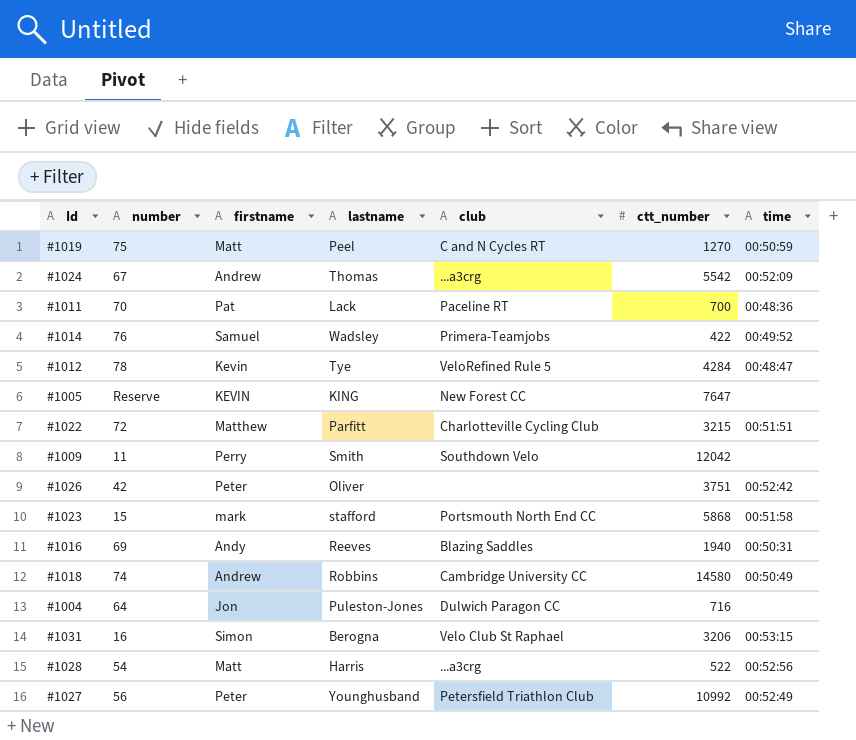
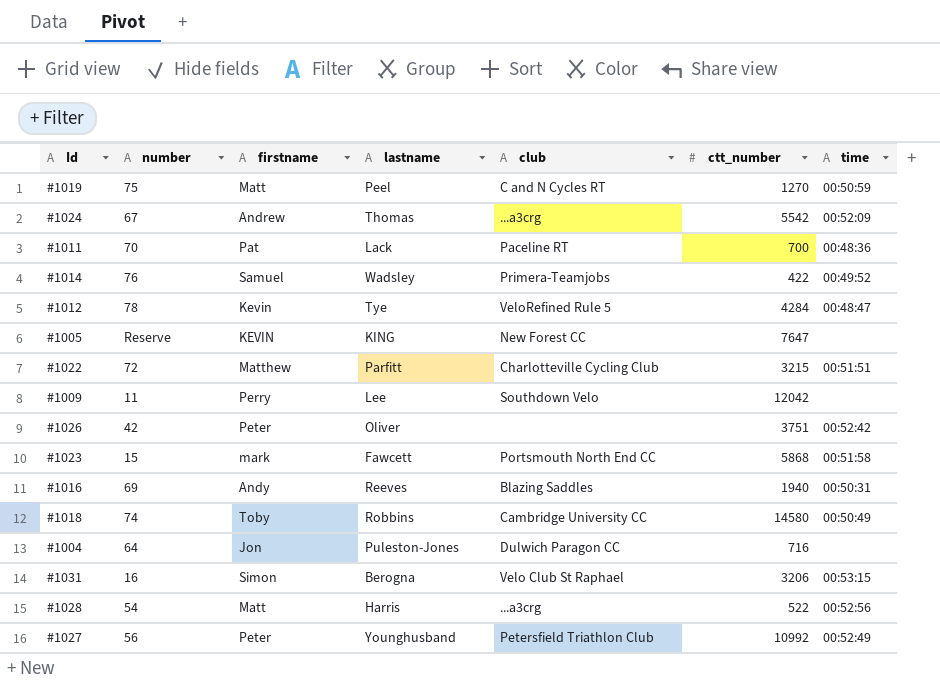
#1009 | lastname: Smith -> Lee
#1023 | lastname: stafford -> Fawcett
#1018 | firstname: Andrew -> Toby

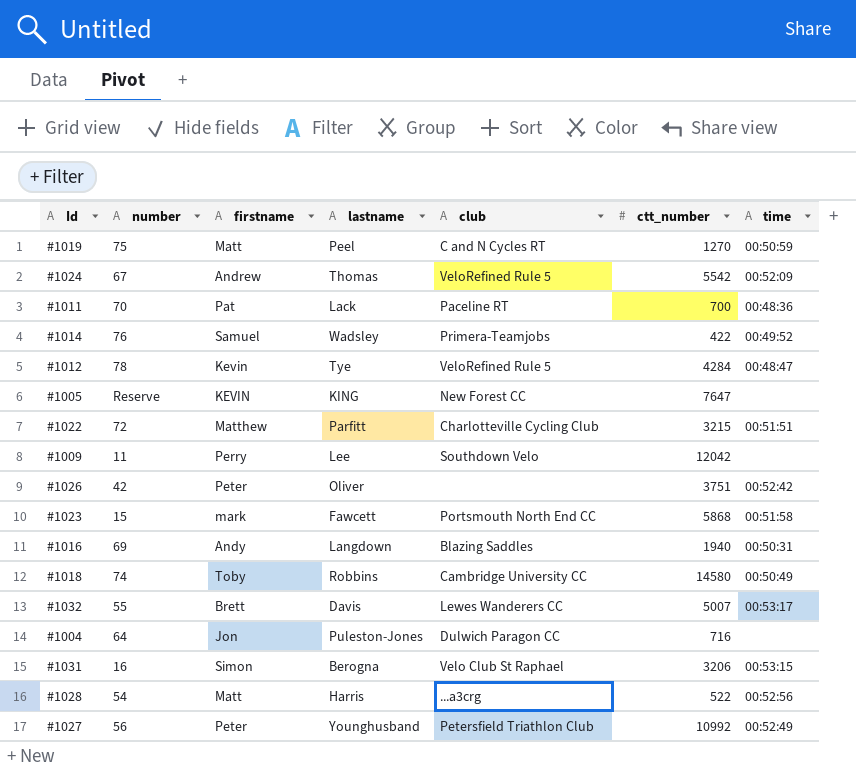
#1024 | club: ...a3crg -> VeloRefined Rule 5
#1016 | lastname: Reeves -> Langdown
row #1032: none -> 55 | Brett | Davis | Lewes Wanderers CC | 5007 | 00:53:17

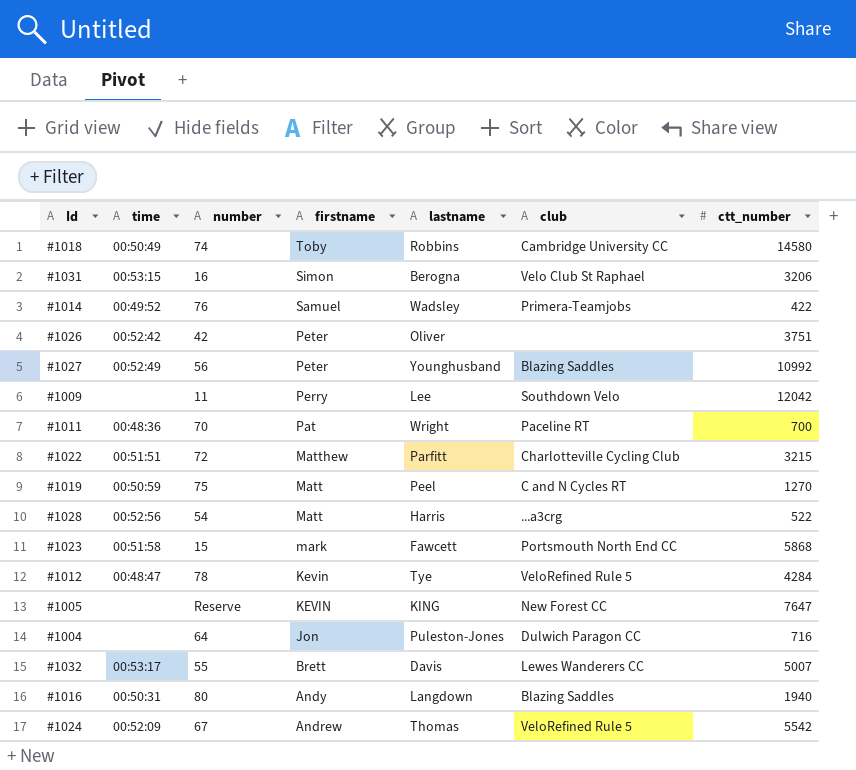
row order: none -> firstname descending
column time | position: 7 -> 2
#1027 | club: Petersfield Triathlon Club -> Blazing Saddles
#1011 | lastname: Lack -> Wright
#1016 | number: 69 -> 80

